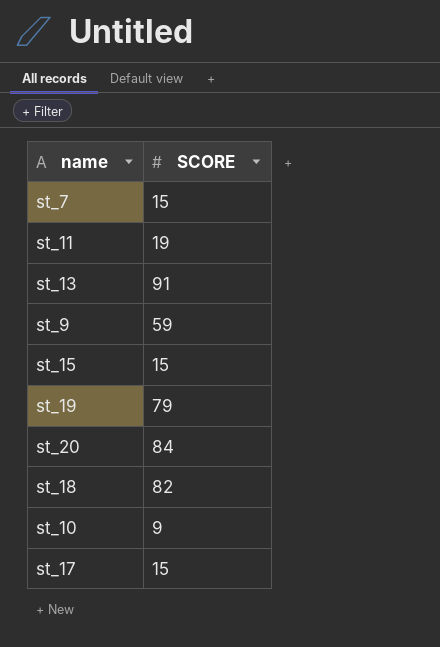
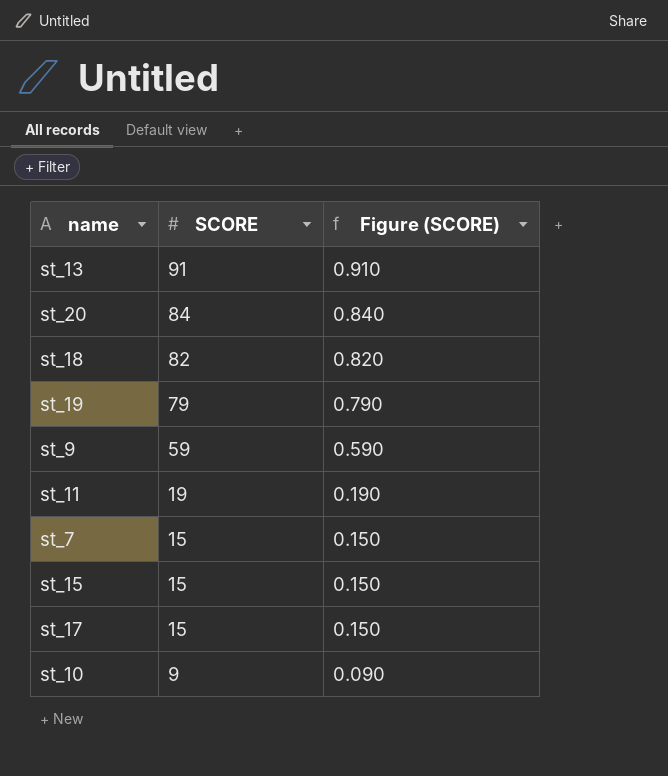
row order: none -> SCORE descending
column Figure (SCORE) | formula: none -> [SCORE] * 0.01

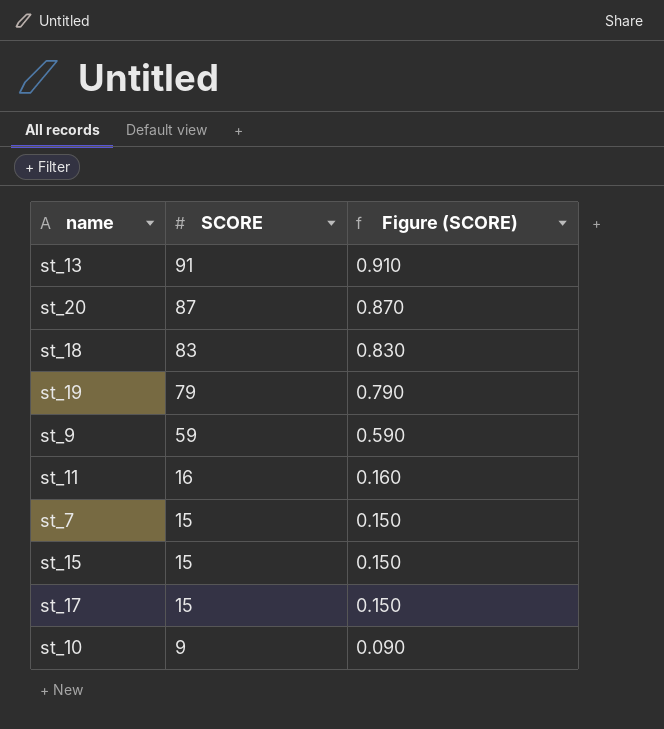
st_20 | SCORE: 84 -> 87
st_20 | Figure (SCORE): 0.840 -> 0.870
st_18 | SCORE: 82 -> 83
st_18 | Figure (SCORE): 0.820 -> 0.830
st_11 | SCORE: 19 -> 16
st_11 | Figure (SCORE): 0.190 -> 0.160

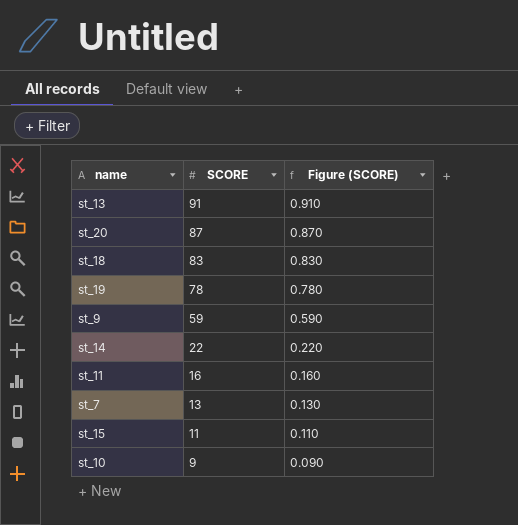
row st_17: 15 | 0.150 -> none
st_19 | SCORE: 79 -> 78
st_19 | Figure (SCORE): 0.790 -> 0.780
row st_14: none -> 22 | 0.220
st_7 | SCORE: 15 -> 13
st_7 | Figure (SCORE): 0.150 -> 0.130
st_15 | SCORE: 15 -> 11
st_15 | Figure (SCORE): 0.150 -> 0.110

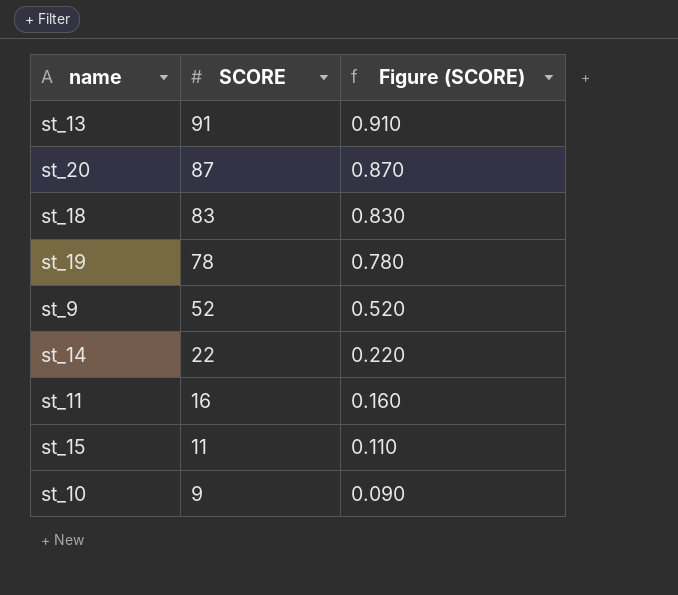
row st_7: 13 | 0.130 -> none
st_9 | SCORE: 59 -> 52
st_9 | Figure (SCORE): 0.590 -> 0.520

